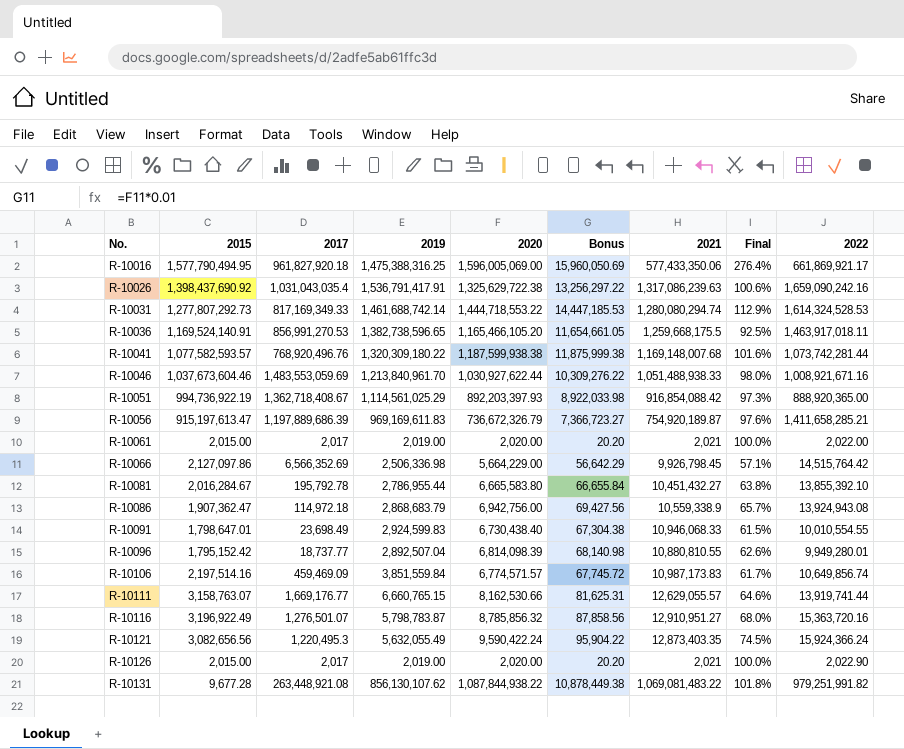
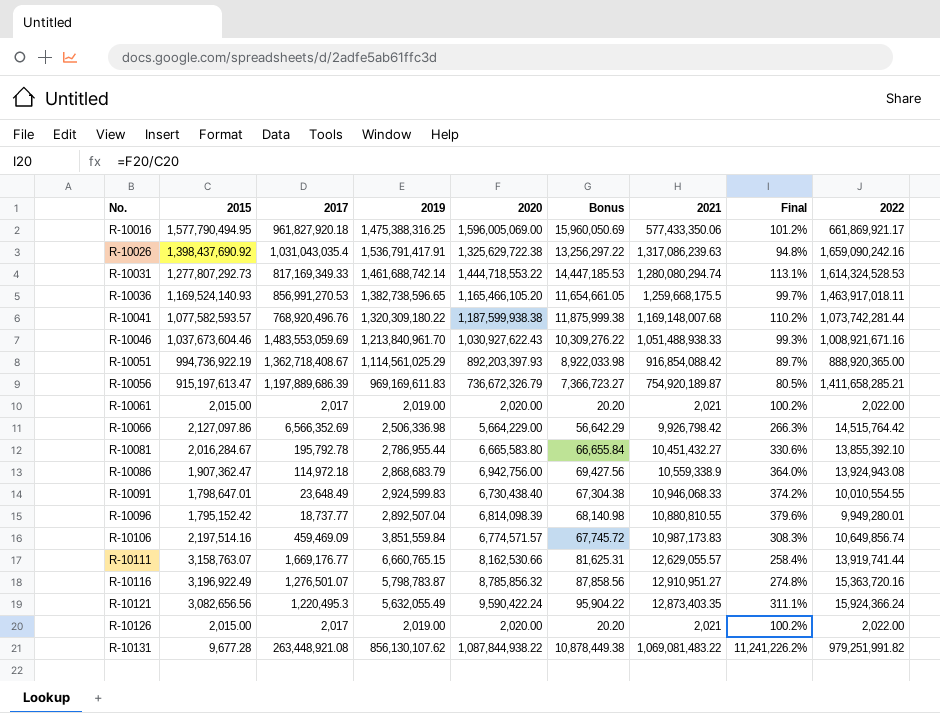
column Final | formula: [2020] / [2021] -> [2020] / [2015]
R-10036 | 2015: 1,169,524,140.91 -> 1,169,524,140.93
R-10046 | 2020: 1,030,927,622.44 -> 1,030,927,622.43
R-10066 | 2021: 9,926,798.45 -> 9,926,798.42
R-10091 | 2017: 23,698.49 -> 23,648.49
R-10126 | 2022: 2,022.90 -> 2,022.00

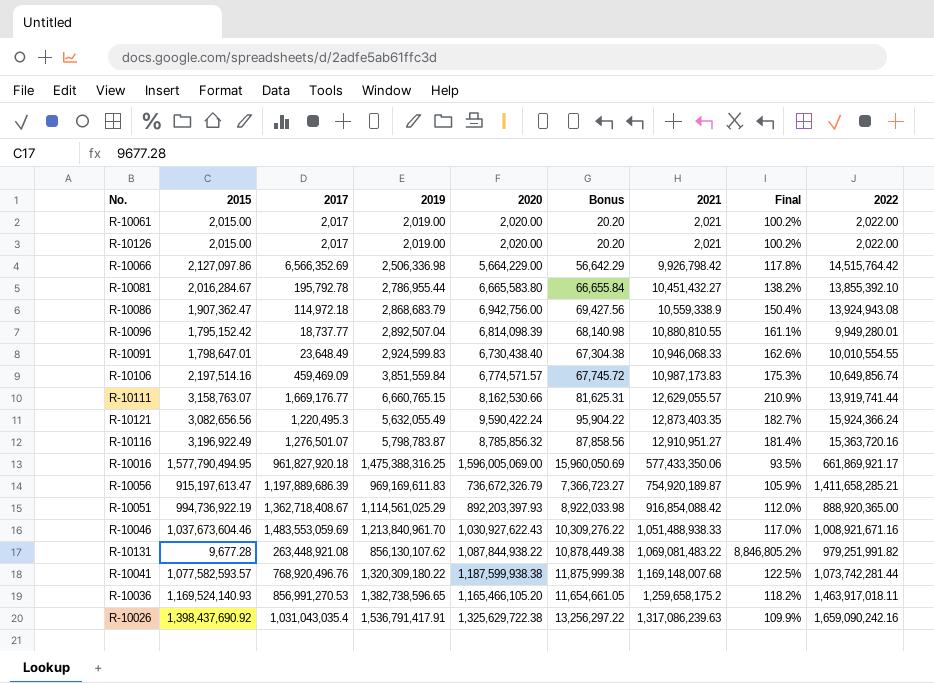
row order: No. ascending -> 2021 ascending
column Final | formula: [2020] / [2015] -> [2019] / [2015]
row R-10031: 1,277,807,292.73 | 817,169,349.33 | 1,461,688,742.14 | 1,444,718,553.22 | 14,447,185.53 | 1,280,080,294.74 | 113.1% | 1,614,324,528.53 -> none
R-10036 | 2021: 1,259,668,175.5 -> 1,259,658,175.2

